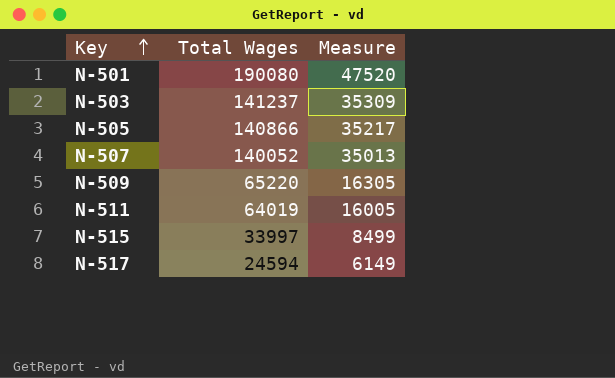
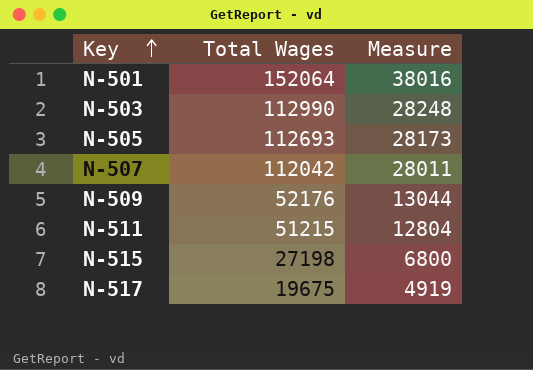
N-501 | Total Wages: 190080 -> 152064
N-501 | Measure: 47520 -> 38016
N-503 | Total Wages: 141237 -> 112990
N-503 | Measure: 35309 -> 28248
N-505 | Total Wages: 140866 -> 112693
N-505 | Measure: 35217 -> 28173
N-507 | Total Wages: 140052 -> 112042
N-507 | Measure: 35013 -> 28011
N-509 | Total Wages: 65220 -> 52176
N-509 | Measure: 16305 -> 13044
N-511 | Total Wages: 64019 -> 51215
N-511 | Measure: 16005 -> 12804
N-515 | Total Wages: 33997 -> 27198
N-515 | Measure: 8499 -> 6800
N-517 | Total Wages: 24594 -> 19675
N-517 | Measure: 6149 -> 4919

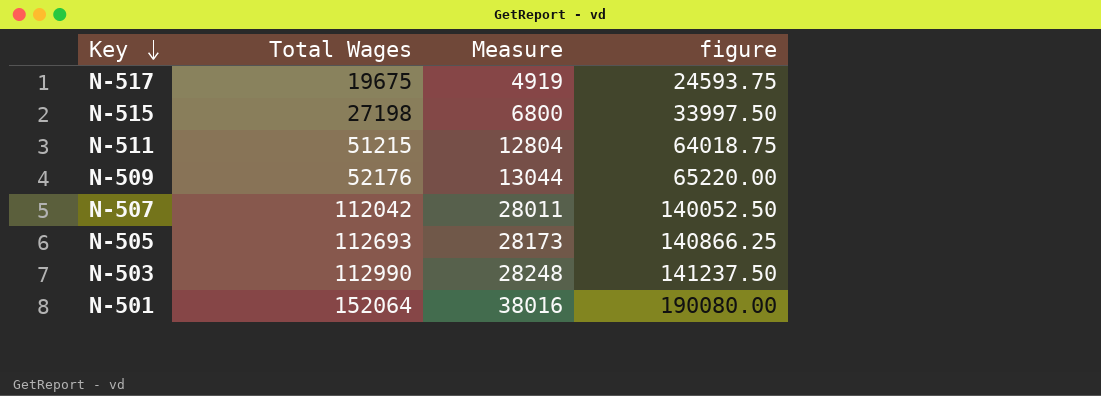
row order: Key ascending -> Key descending
column figure | formula: none -> [Total Wages] * 1.25

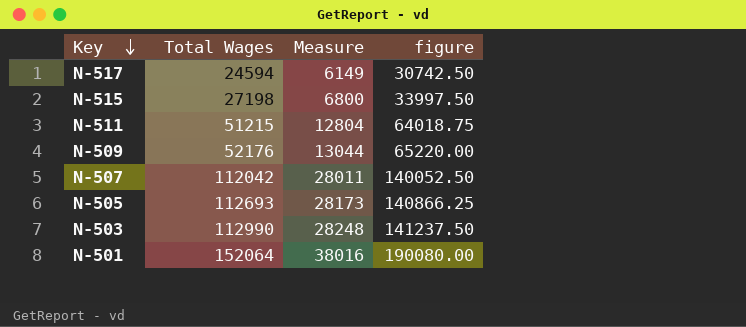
N-517 | Total Wages: 19675 -> 24594
N-517 | Measure: 4919 -> 6149
N-517 | figure: 24593.75 -> 30742.50

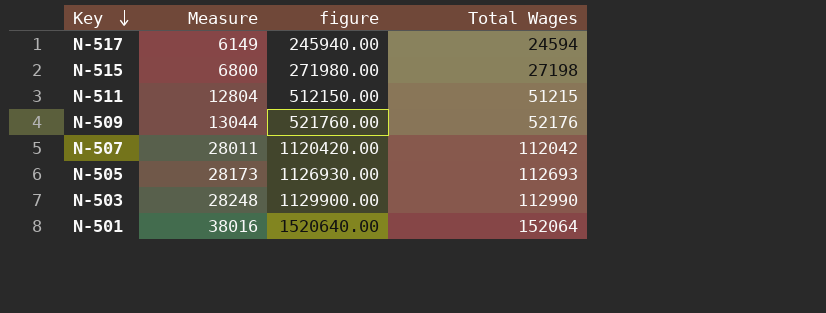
column figure | formula: [Total Wages] * 1.25 -> [Total Wages] * 10
column Total Wages | position: 2 -> 4

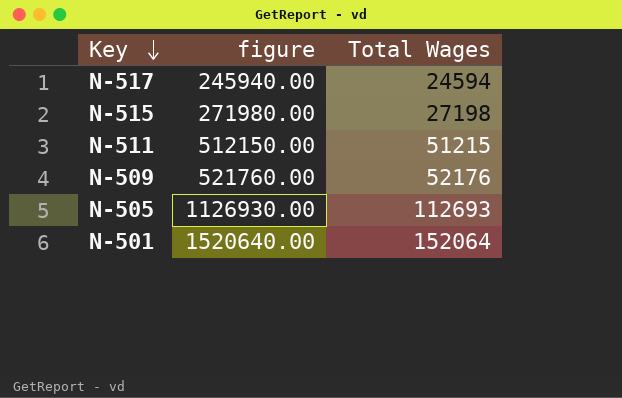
column Measure | formula: [Total Wages] * 0.25 -> none
row N-507: 28011 | 1120420.00 | 112042 -> none
row N-503: 28248 | 1129900.00 | 112990 -> none

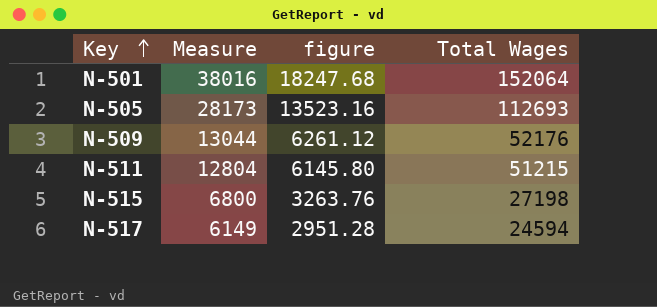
row order: Key descending -> Key ascending
column Measure | formula: none -> [Total Wages] * 0.25
column figure | formula: [Total Wages] * 10 -> [Total Wages] * 0.12

